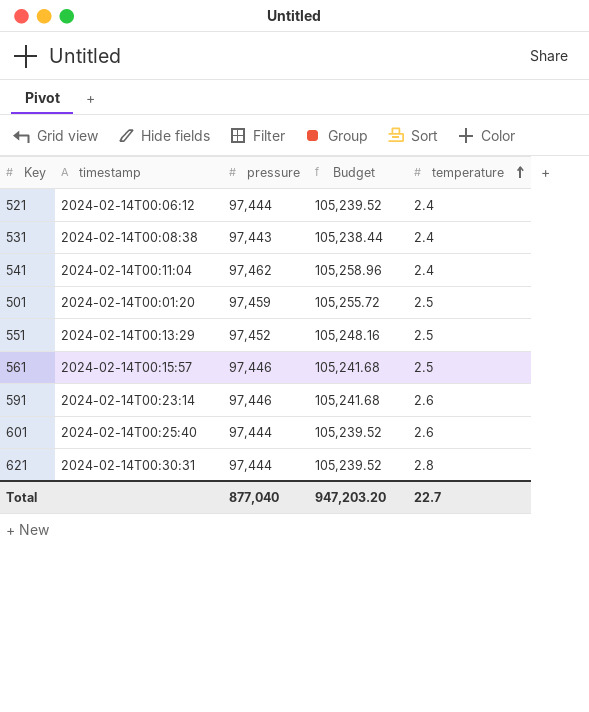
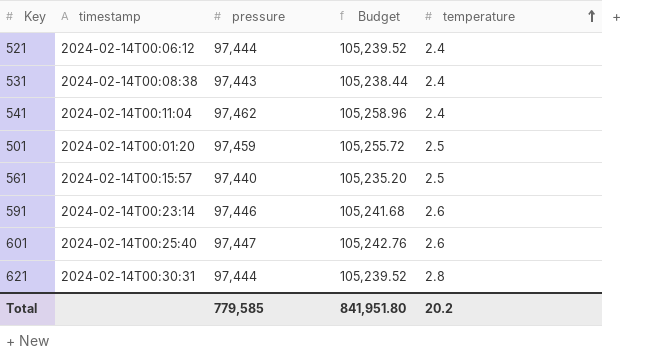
row 551: 2024-02-14T00:13:29 | 97,452 | 105,248.16 | 2.5 -> none
561 | pressure: 97,446 -> 97,440
561 | Budget: 105,241.68 -> 105,235.20
601 | pressure: 97,444 -> 97,447
601 | Budget: 105,239.52 -> 105,242.76
Total | pressure: 877,040 -> 779,585
Total | Budget: 947,203.20 -> 841,951.80
Total | temperature: 22.7 -> 20.2

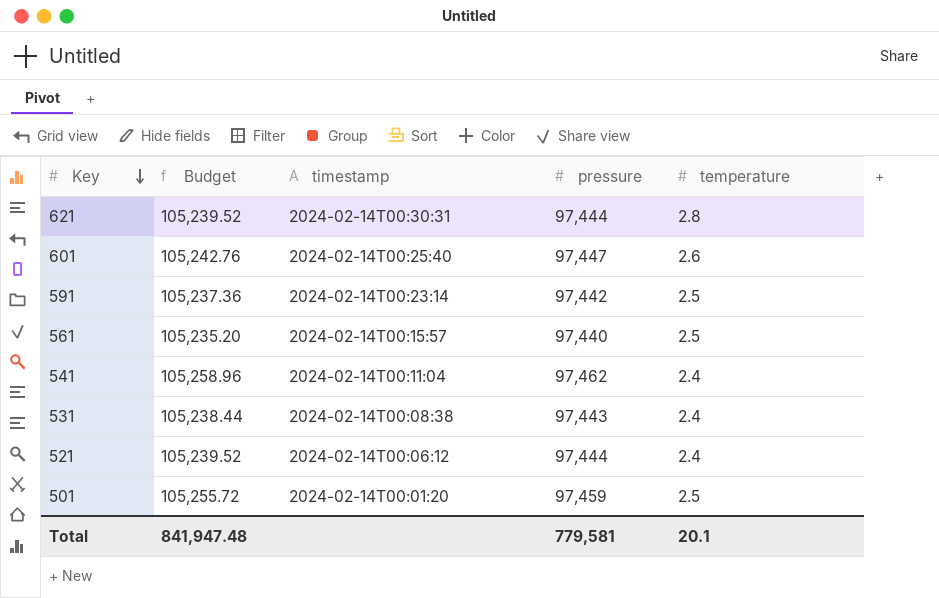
row order: temperature ascending -> Key descending
column Budget | position: 4 -> 2
591 | Budget: 105,241.68 -> 105,237.36
591 | pressure: 97,446 -> 97,442
591 | temperature: 2.6 -> 2.5
Total | Budget: 841,951.80 -> 841,947.48
Total | pressure: 779,585 -> 779,581
Total | temperature: 20.2 -> 20.1

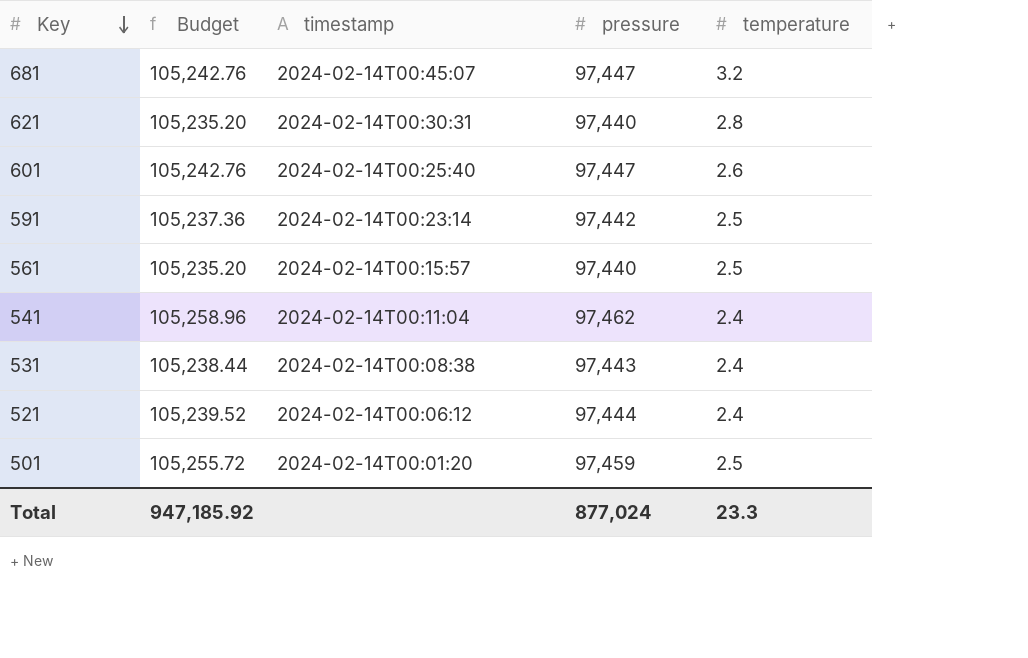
row 681: none -> 105,242.76 | 2024-02-14T00:45:07 | 97,447 | 3.2
621 | Budget: 105,239.52 -> 105,235.20
621 | pressure: 97,444 -> 97,440
Total | Budget: 841,947.48 -> 947,185.92
Total | pressure: 779,581 -> 877,024
Total | temperature: 20.1 -> 23.3

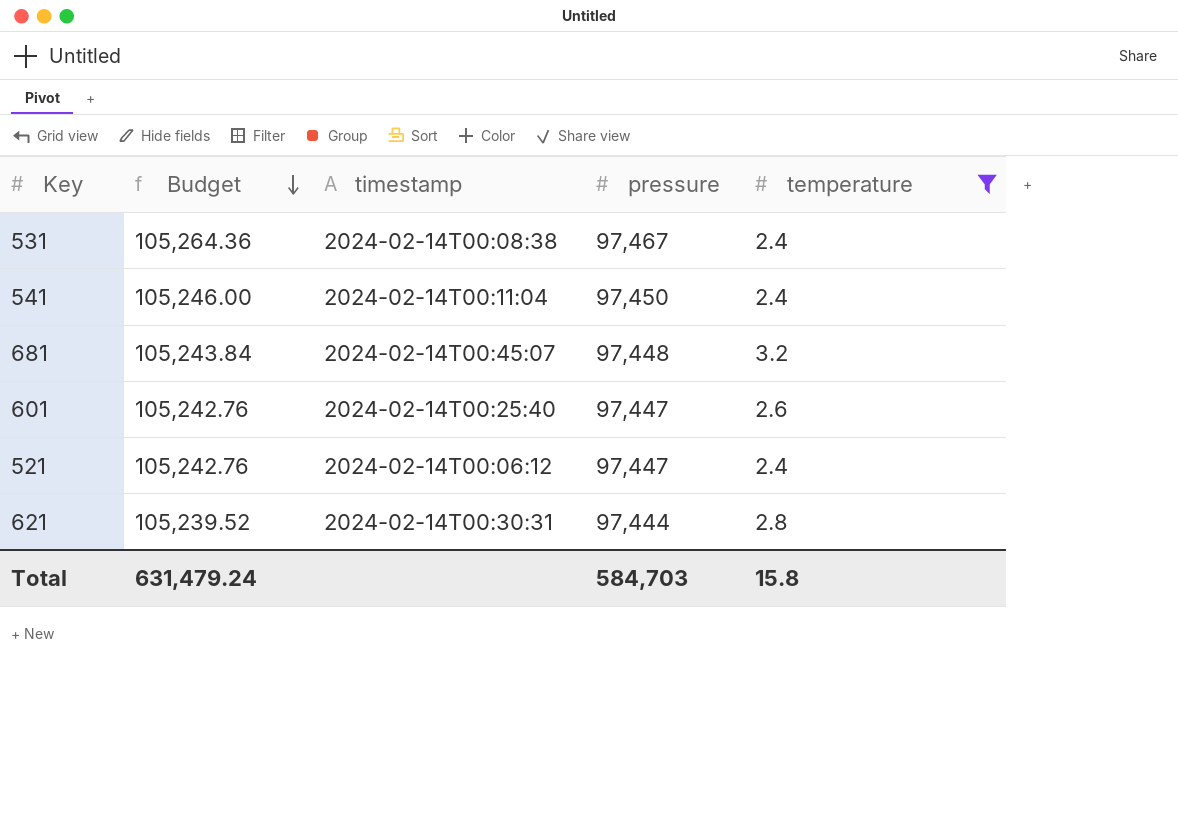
filter: none -> temperature != 2.5
row order: Key descending -> Budget descending
531 | Budget: 105,238.44 -> 105,264.36
531 | pressure: 97,443 -> 97,467
541 | Budget: 105,258.96 -> 105,246.00
541 | pressure: 97,462 -> 97,450
681 | Budget: 105,242.76 -> 105,243.84
681 | pressure: 97,447 -> 97,448
521 | Budget: 105,239.52 -> 105,242.76
521 | pressure: 97,444 -> 97,447
621 | Budget: 105,235.20 -> 105,239.52
621 | pressure: 97,440 -> 97,444
Total | Budget: 947,185.92 -> 631,479.24
Total | pressure: 877,024 -> 584,703
Total | temperature: 23.3 -> 15.8

